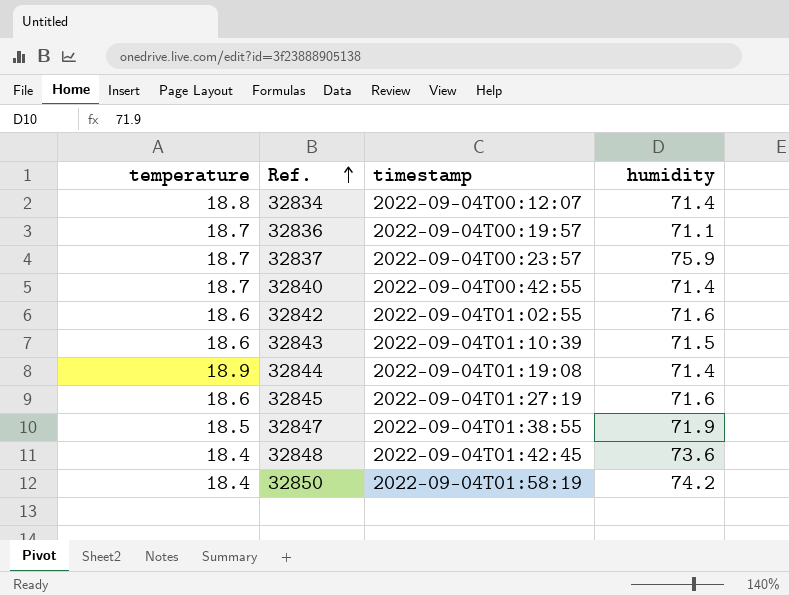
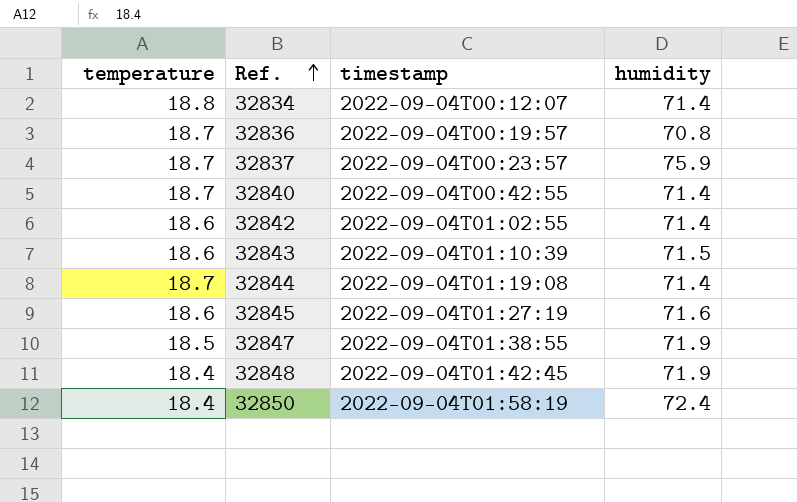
32836 | humidity: 71.1 -> 70.8
32842 | humidity: 71.6 -> 71.4
32844 | temperature: 18.9 -> 18.7
32848 | humidity: 73.6 -> 71.9
32850 | humidity: 74.2 -> 72.4

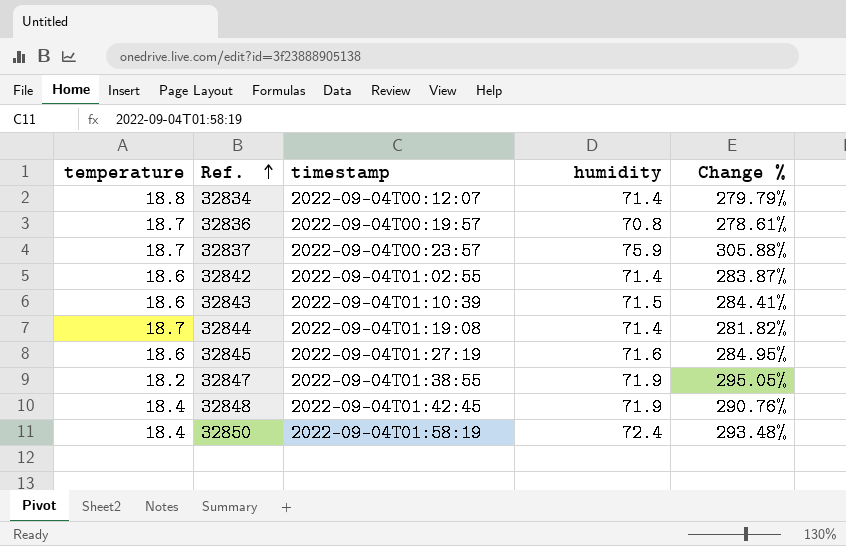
column Change % | formula: none -> ([humidity] - [temperature]) / [temperature]
row 32840: 18.7 | 2022-09-04T00:42:55 | 71.4 -> none
32847 | temperature: 18.5 -> 18.2

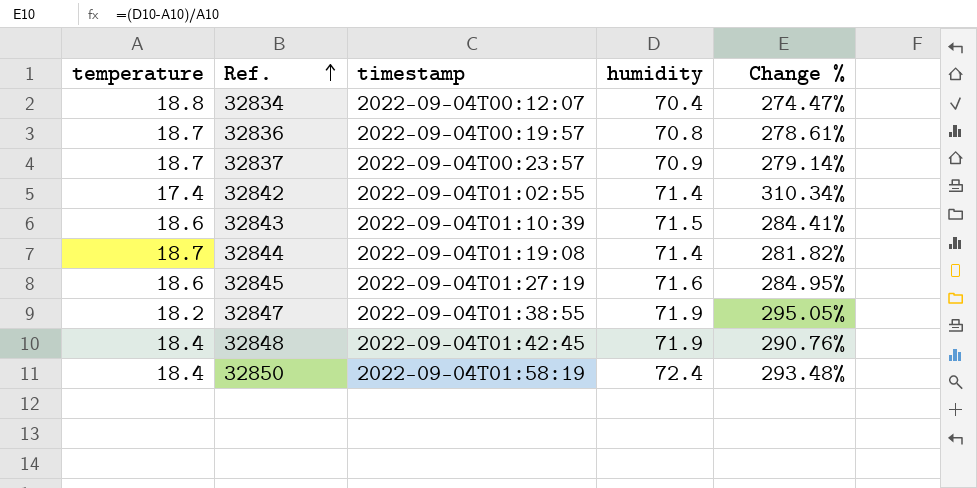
32834 | humidity: 71.4 -> 70.4
32834 | Change %: 279.79% -> 274.47%
32837 | humidity: 75.9 -> 70.9
32837 | Change %: 305.88% -> 279.14%
32842 | temperature: 18.6 -> 17.4
32842 | Change %: 283.87% -> 310.34%

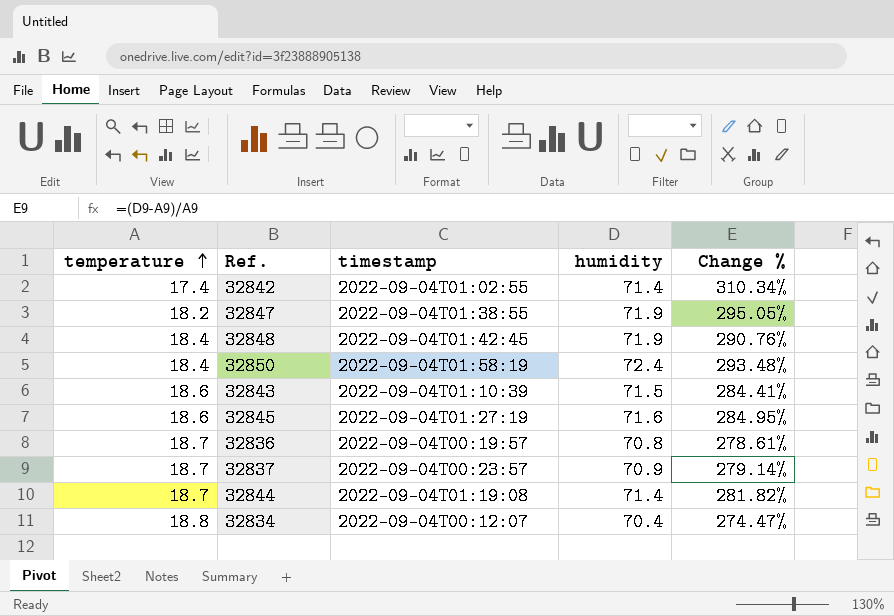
row order: Ref. ascending -> temperature ascending

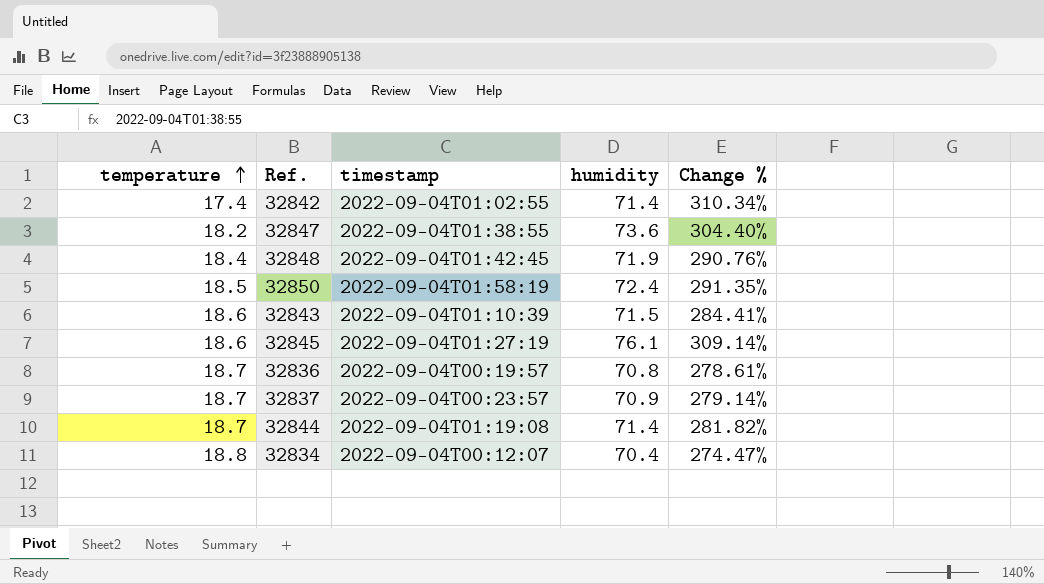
32847 | humidity: 71.9 -> 73.6
32847 | Change %: 295.05% -> 304.40%
32850 | temperature: 18.4 -> 18.5
32850 | Change %: 293.48% -> 291.35%
32845 | humidity: 71.6 -> 76.1
32845 | Change %: 284.95% -> 309.14%

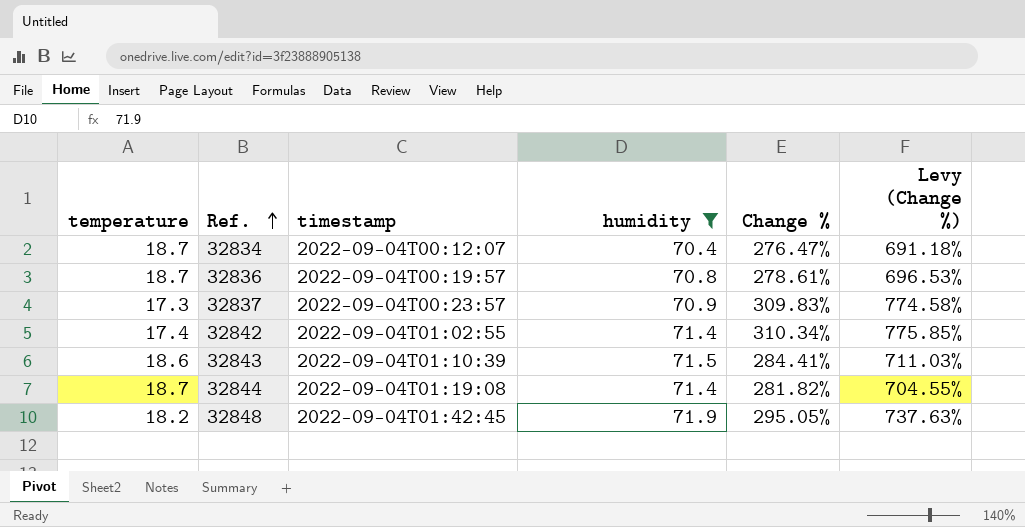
filter: none -> humidity <= 71.9
row order: temperature ascending -> Ref. ascending
column Levy (Change %) | formula: none -> [Change %] * 2.5
32834 | temperature: 18.8 -> 18.7
32834 | Change %: 274.47% -> 276.47%
32837 | temperature: 18.7 -> 17.3
32837 | Change %: 279.14% -> 309.83%
32848 | temperature: 18.4 -> 18.2
32848 | Change %: 290.76% -> 295.05%

